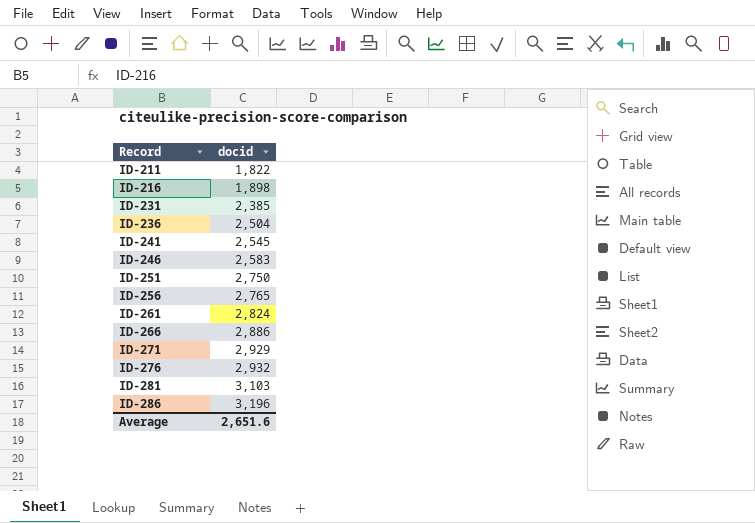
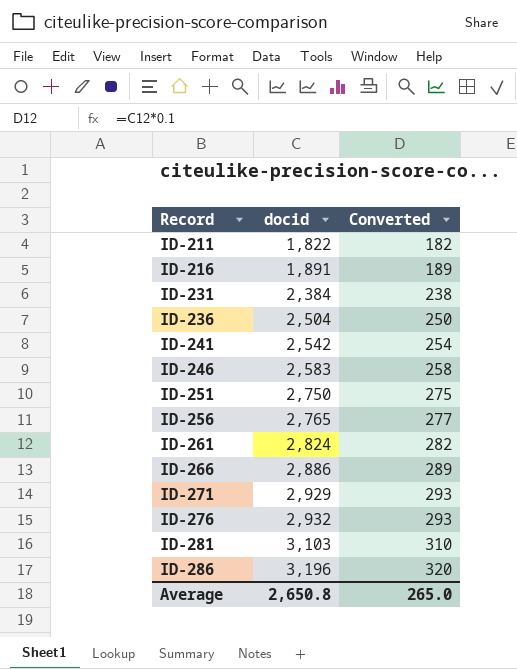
column Converted | formula: none -> [docid] * 0.1
ID-216 | docid: 1,898 -> 1,891
ID-231 | docid: 2,385 -> 2,384
ID-241 | docid: 2,545 -> 2,542
Average | docid: 2,651.6 -> 2,650.8

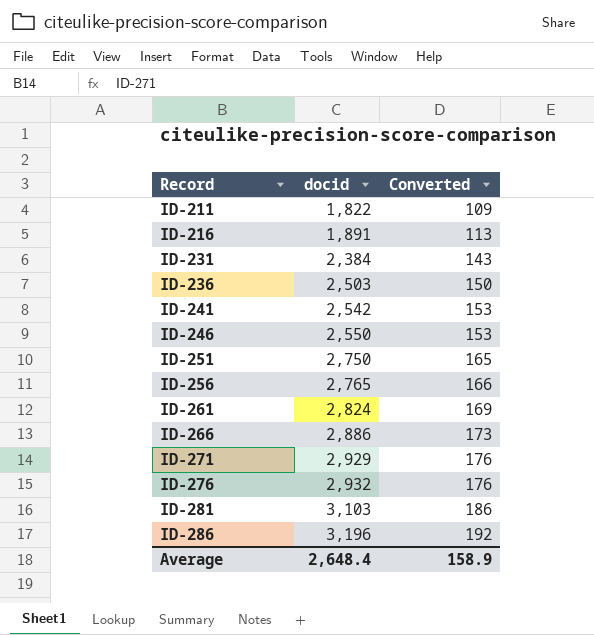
column Converted | formula: [docid] * 0.1 -> [docid] * 0.06
ID-236 | docid: 2,504 -> 2,503
ID-246 | docid: 2,583 -> 2,550
Average | docid: 2,650.8 -> 2,648.4
Average | Converted: 265.0 -> 158.9

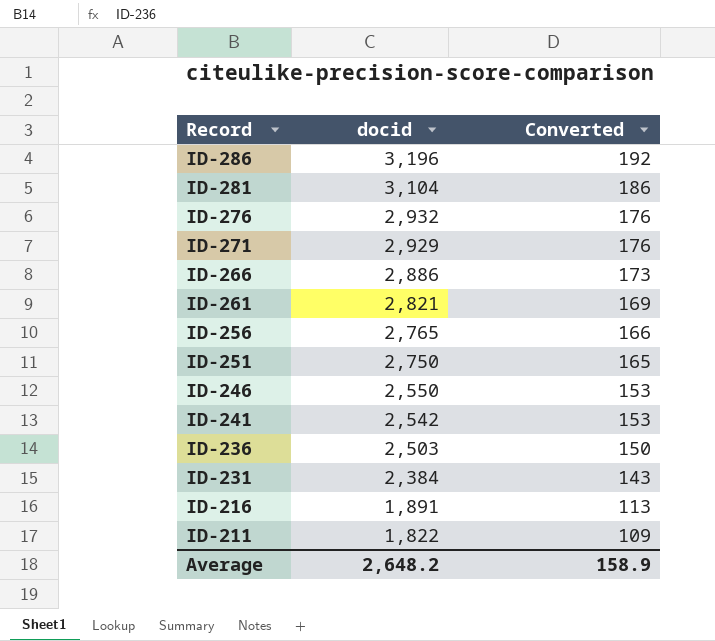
row order: Record ascending -> Record descending
ID-281 | docid: 3,103 -> 3,104
ID-261 | docid: 2,824 -> 2,821
Average | docid: 2,648.4 -> 2,648.2

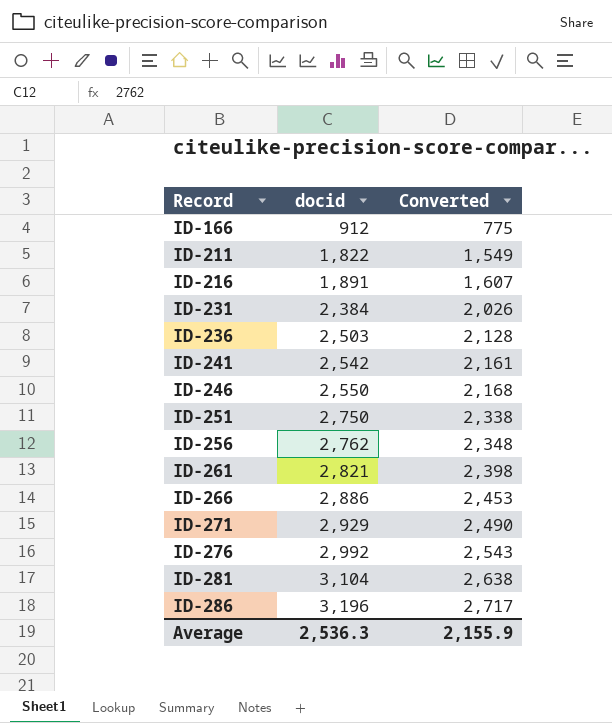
row order: Record descending -> Record ascending
column Converted | formula: [docid] * 0.06 -> [docid] * 0.85
row ID-166: none -> 912 | 775
ID-256 | docid: 2,765 -> 2,762
ID-276 | docid: 2,932 -> 2,992
Average | docid: 2,648.2 -> 2,536.3
Average | Converted: 158.9 -> 2,155.9

